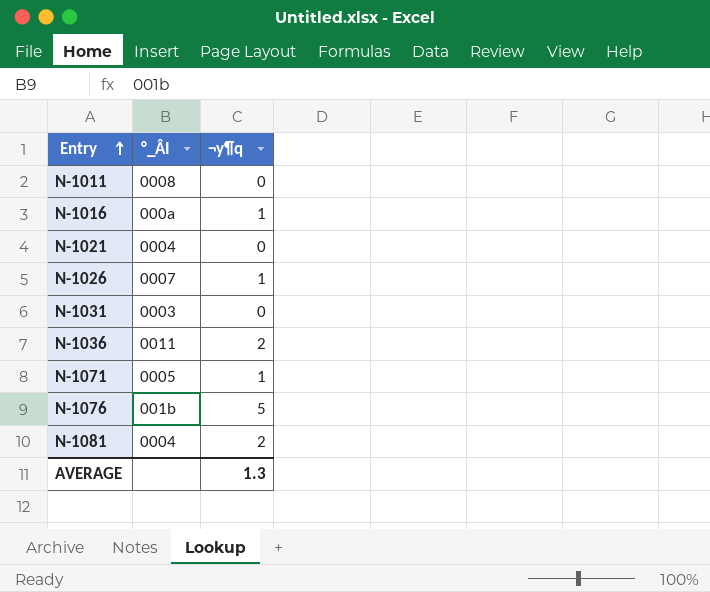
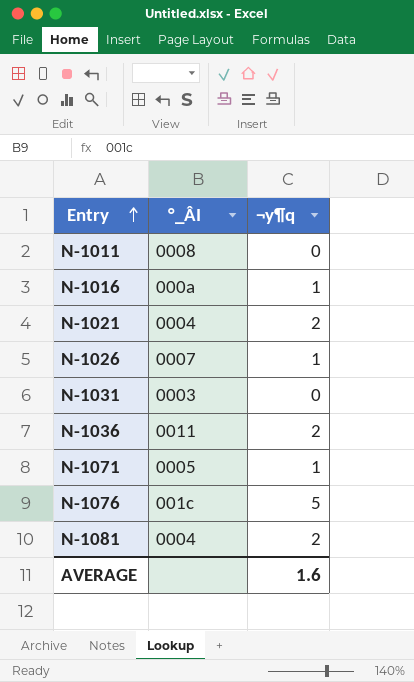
N-1021 | ¬y¶q: 0 -> 2
N-1076 | °_ÂI: 001b -> 001c
AVERAGE | ¬y¶q: 1.3 -> 1.6

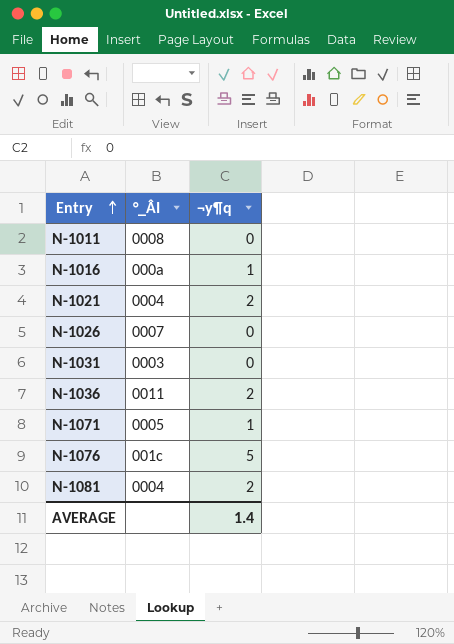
N-1026 | ¬y¶q: 1 -> 0
AVERAGE | ¬y¶q: 1.6 -> 1.4

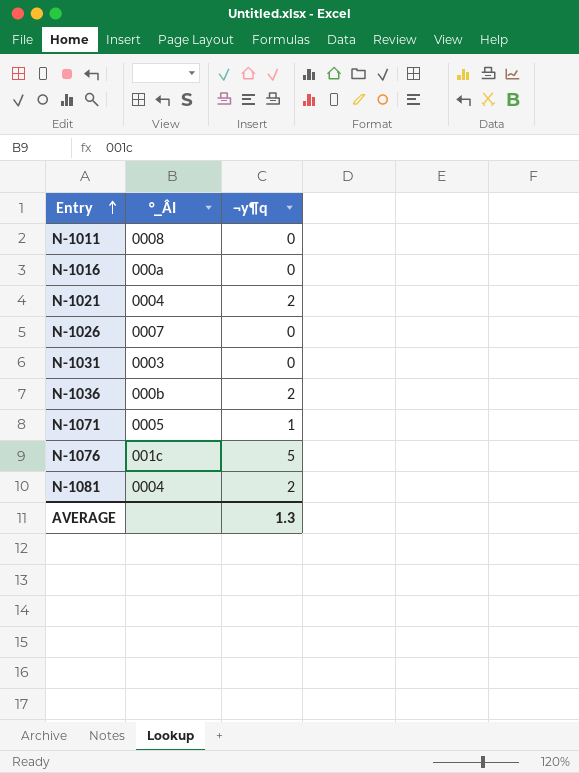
N-1016 | ¬y¶q: 1 -> 0
N-1036 | °_ÂI: 0011 -> 000b
AVERAGE | ¬y¶q: 1.4 -> 1.3

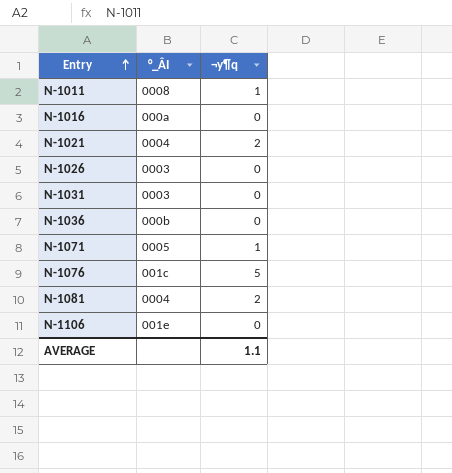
N-1011 | ¬y¶q: 0 -> 1
N-1026 | °_ÂI: 0007 -> 0003
N-1036 | ¬y¶q: 2 -> 0
row N-1106: none -> 001e | 0
AVERAGE | ¬y¶q: 1.3 -> 1.1

